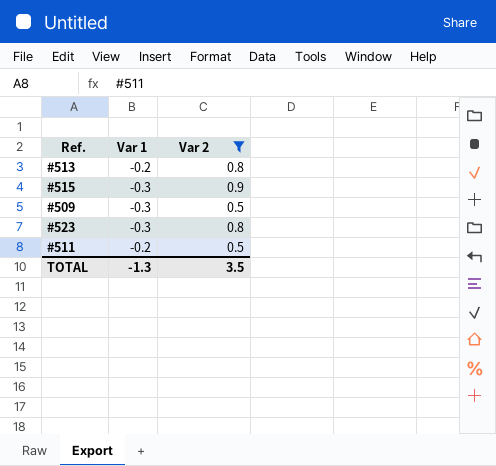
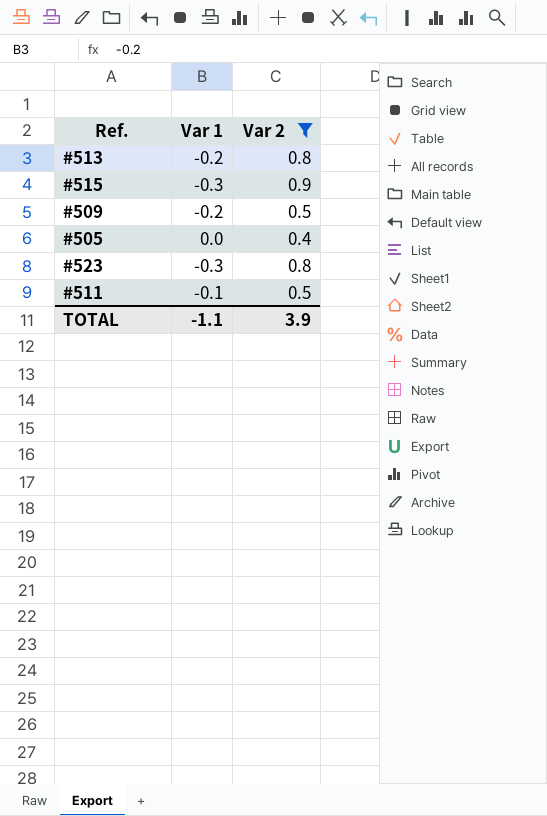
#509 | Var 1: -0.3 -> -0.2
row #505: none -> 0.0 | 0.4
#511 | Var 1: -0.2 -> -0.1
TOTAL | Var 1: -1.3 -> -1.1
TOTAL | Var 2: 3.5 -> 3.9

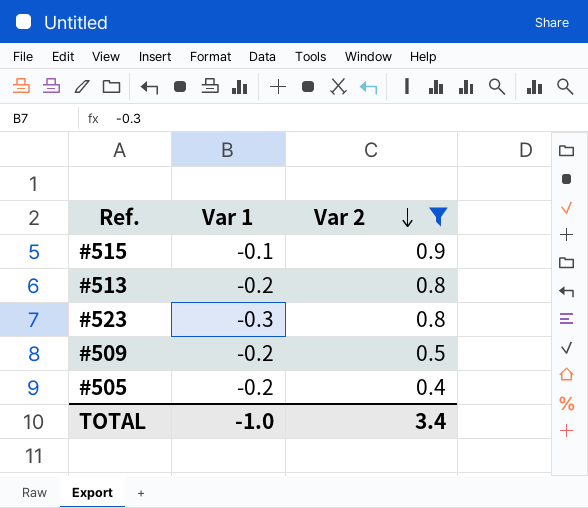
row order: none -> Var 2 descending
row #511: -0.1 | 0.5 -> none
#515 | Var 1: -0.3 -> -0.1
#505 | Var 1: 0.0 -> -0.2
TOTAL | Var 1: -1.1 -> -1.0
TOTAL | Var 2: 3.9 -> 3.4

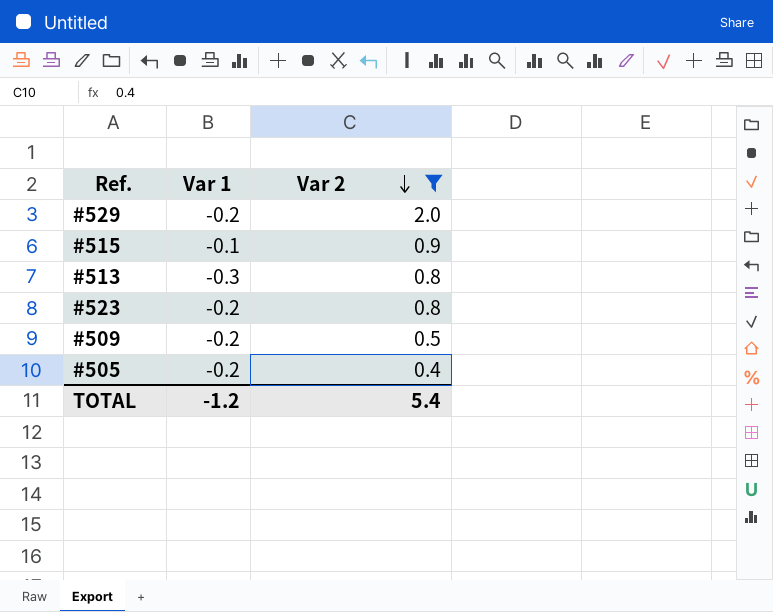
row #529: none -> -0.2 | 2.0
#513 | Var 1: -0.2 -> -0.3
#523 | Var 1: -0.3 -> -0.2
TOTAL | Var 1: -1.0 -> -1.2
TOTAL | Var 2: 3.4 -> 5.4

